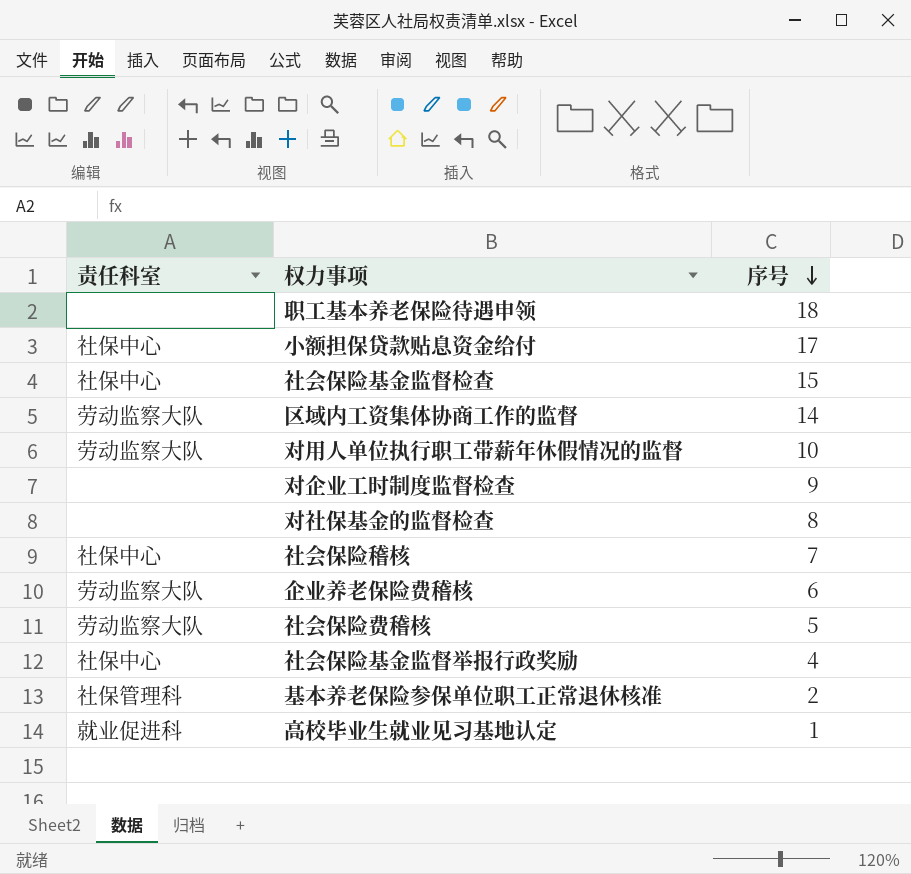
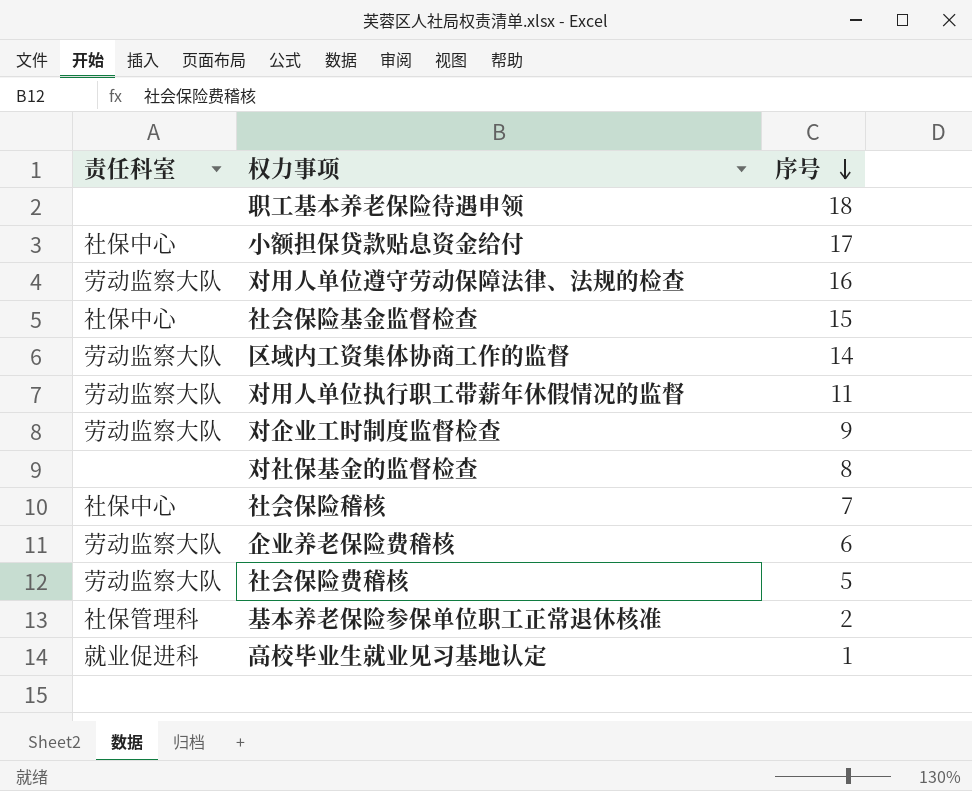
row 社会保险基金监督举报行政奖励: 社保中心 | 4 -> none
row 对用人单位遵守劳动保障法律、法规的检查: none -> 劳动监察大队 | 16
对用人单位执行职工带薪年休假情况的监督 | 序号: 10 -> 11
对企业工时制度监督检查 | 责任科室: none -> 劳动监察大队

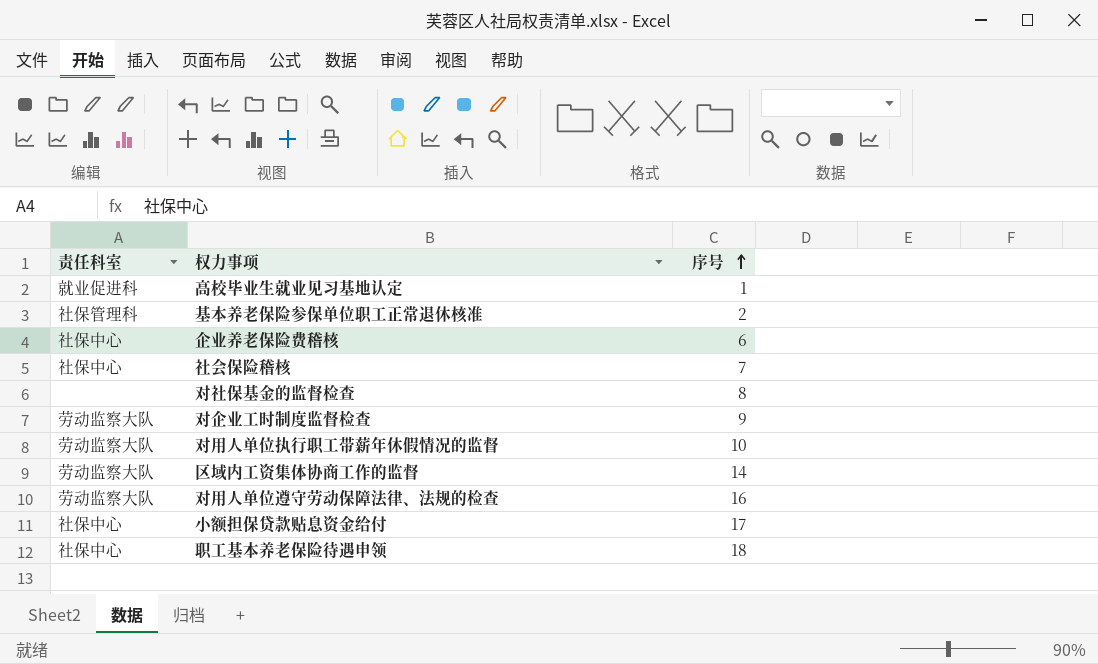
row order: 序号 descending -> 序号 ascending
row 社会保险基金监督检查: 社保中心 | 15 -> none
row 社会保险费稽核: 劳动监察大队 | 5 -> none
企业养老保险费稽核 | 责任科室: 劳动监察大队 -> 社保中心
对用人单位执行职工带薪年休假情况的监督 | 序号: 11 -> 10
职工基本养老保险待遇申领 | 责任科室: none -> 社保中心

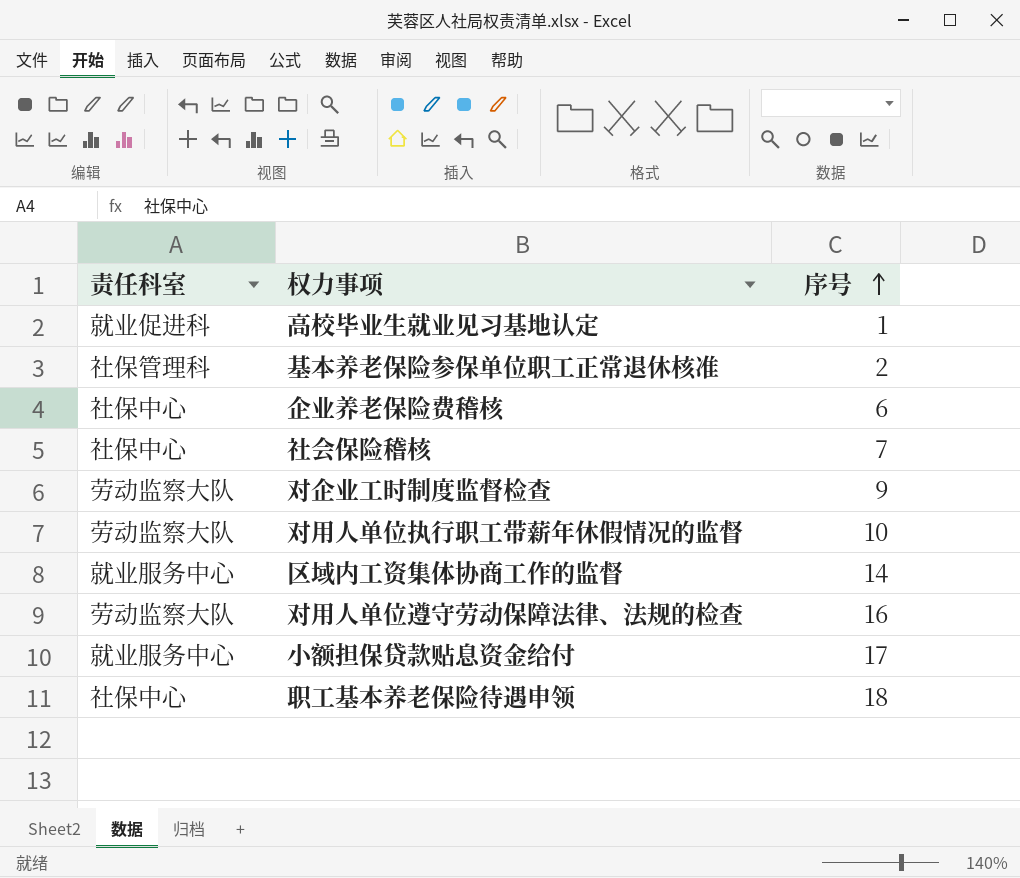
row 对社保基金的监督检查: none | 8 -> none
区域内工资集体协商工作的监督 | 责任科室: 劳动监察大队 -> 就业服务中心
小额担保贷款贴息资金给付 | 责任科室: 社保中心 -> 就业服务中心

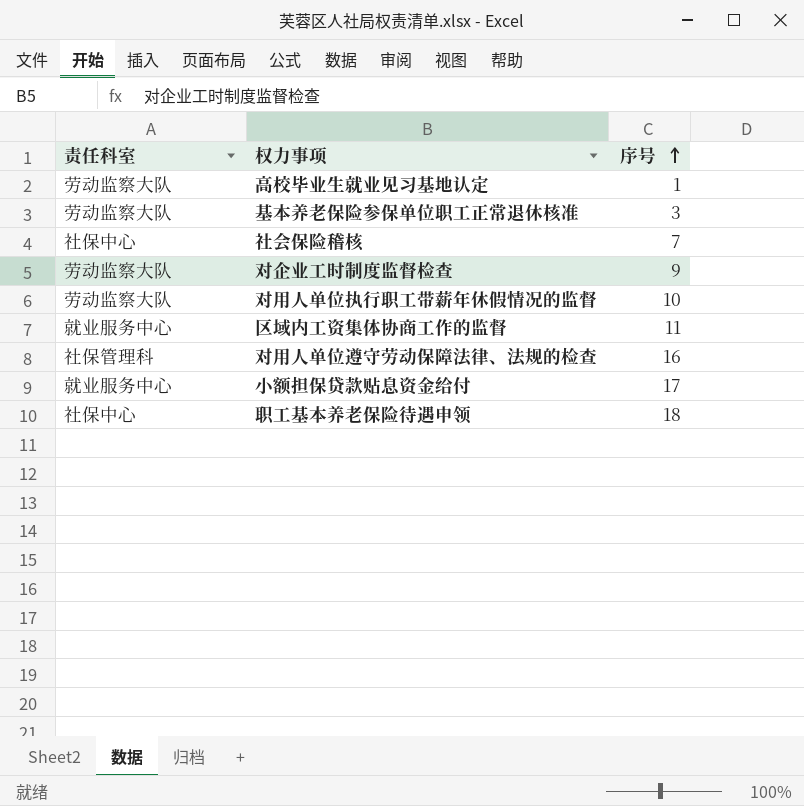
row 企业养老保险费稽核: 社保中心 | 6 -> none
高校毕业生就业见习基地认定 | 责任科室: 就业促进科 -> 劳动监察大队
基本养老保险参保单位职工正常退休核准 | 责任科室: 社保管理科 -> 劳动监察大队
基本养老保险参保单位职工正常退休核准 | 序号: 2 -> 3
区域内工资集体协商工作的监督 | 序号: 14 -> 11
对用人单位遵守劳动保障法律、法规的检查 | 责任科室: 劳动监察大队 -> 社保管理科

